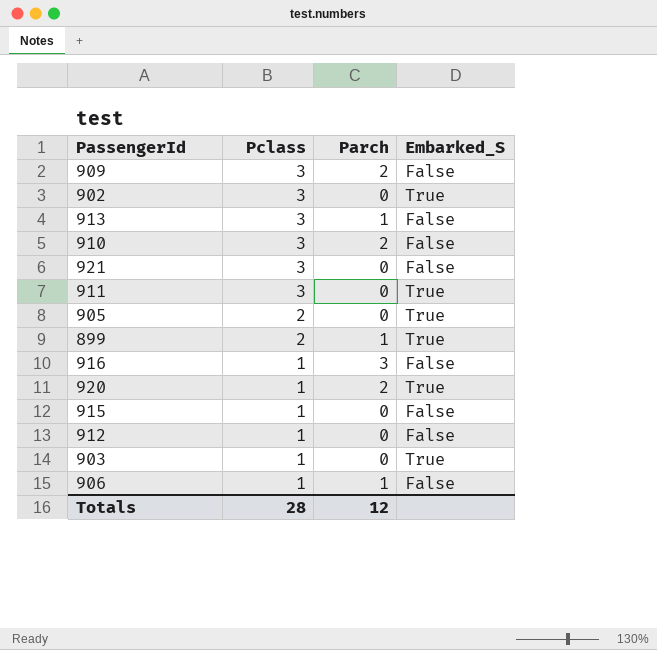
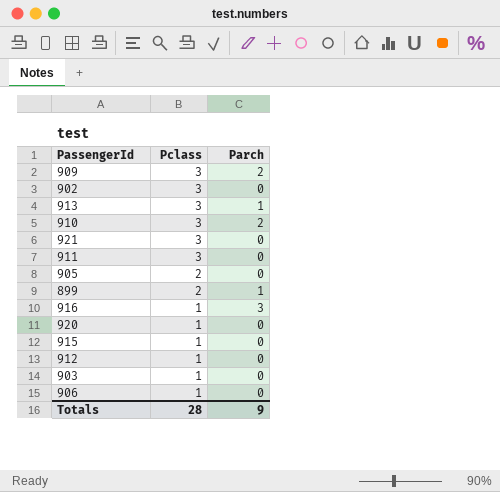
column Embarked_S | position: 4 -> none
920 | Parch: 2 -> 0
906 | Parch: 1 -> 0
Totals | Parch: 12 -> 9

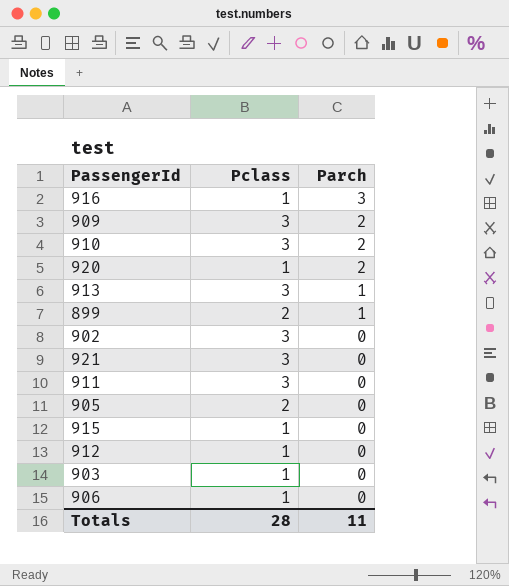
row order: Pclass descending -> Parch descending
920 | Parch: 0 -> 2
Totals | Parch: 9 -> 11

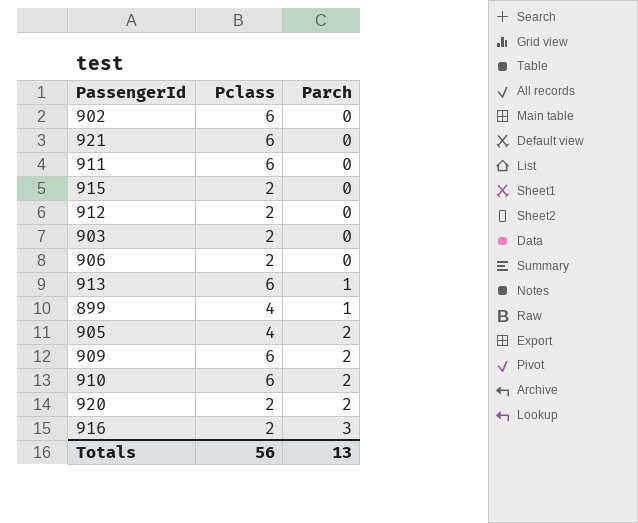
row order: Parch descending -> Parch ascending
902 | Pclass: 3 -> 6
921 | Pclass: 3 -> 6
911 | Pclass: 3 -> 6
915 | Pclass: 1 -> 2
912 | Pclass: 1 -> 2
903 | Pclass: 1 -> 2
906 | Pclass: 1 -> 2
913 | Pclass: 3 -> 6
899 | Pclass: 2 -> 4
905 | Pclass: 2 -> 4
905 | Parch: 0 -> 2
909 | Pclass: 3 -> 6
910 | Pclass: 3 -> 6
920 | Pclass: 1 -> 2
916 | Pclass: 1 -> 2
Totals | Pclass: 28 -> 56
Totals | Parch: 11 -> 13

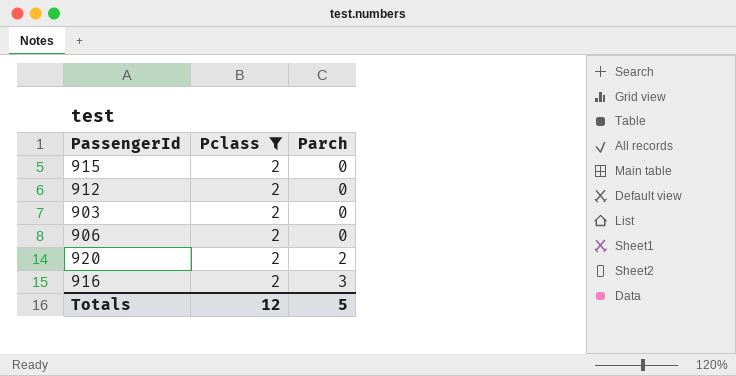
filter: none -> Pclass = 2
Totals | Pclass: 56 -> 12
Totals | Parch: 13 -> 5

